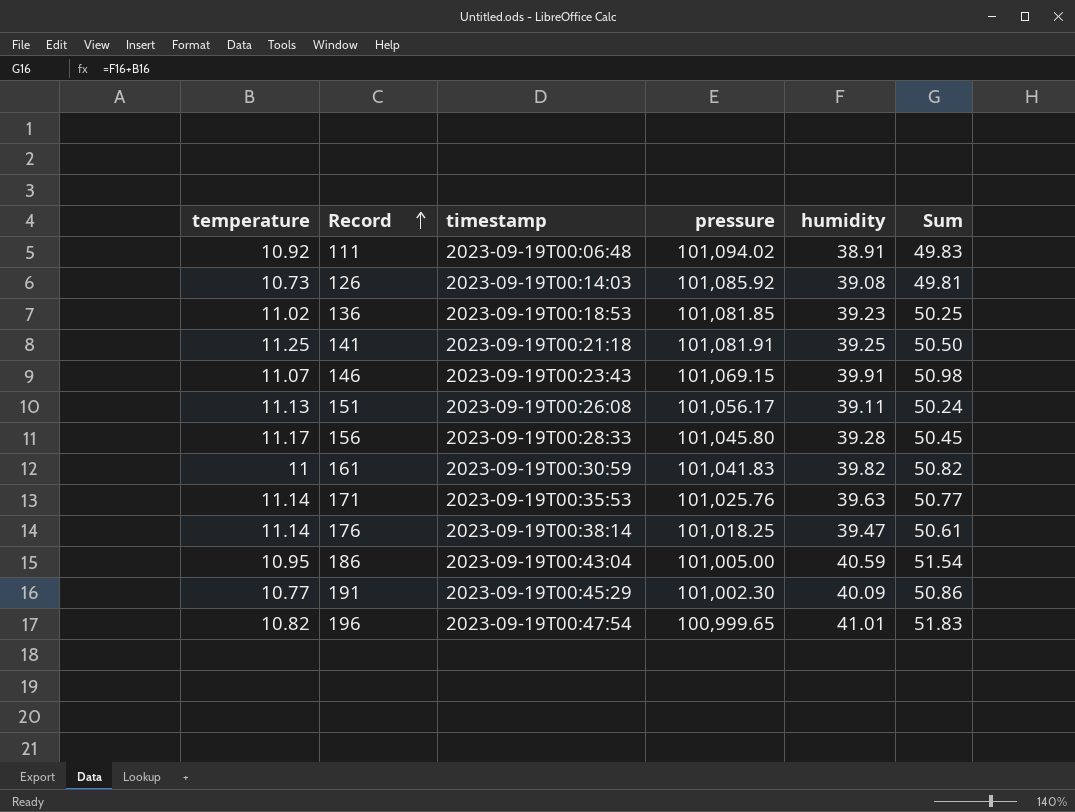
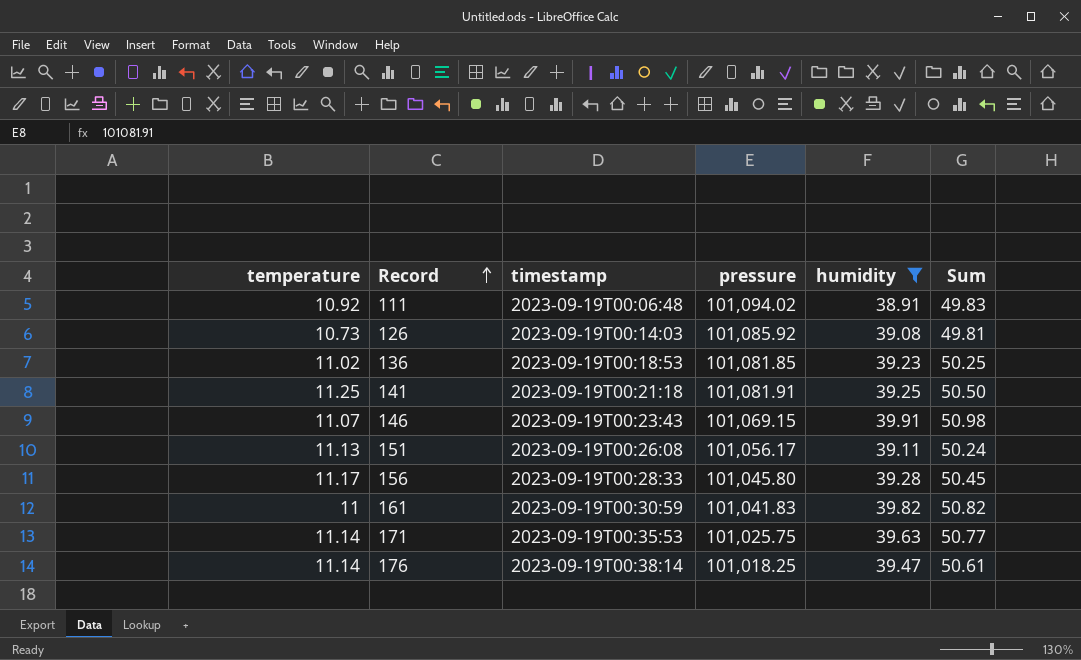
filter: none -> humidity <= 39.91
171 | pressure: 101,025.76 -> 101,025.75

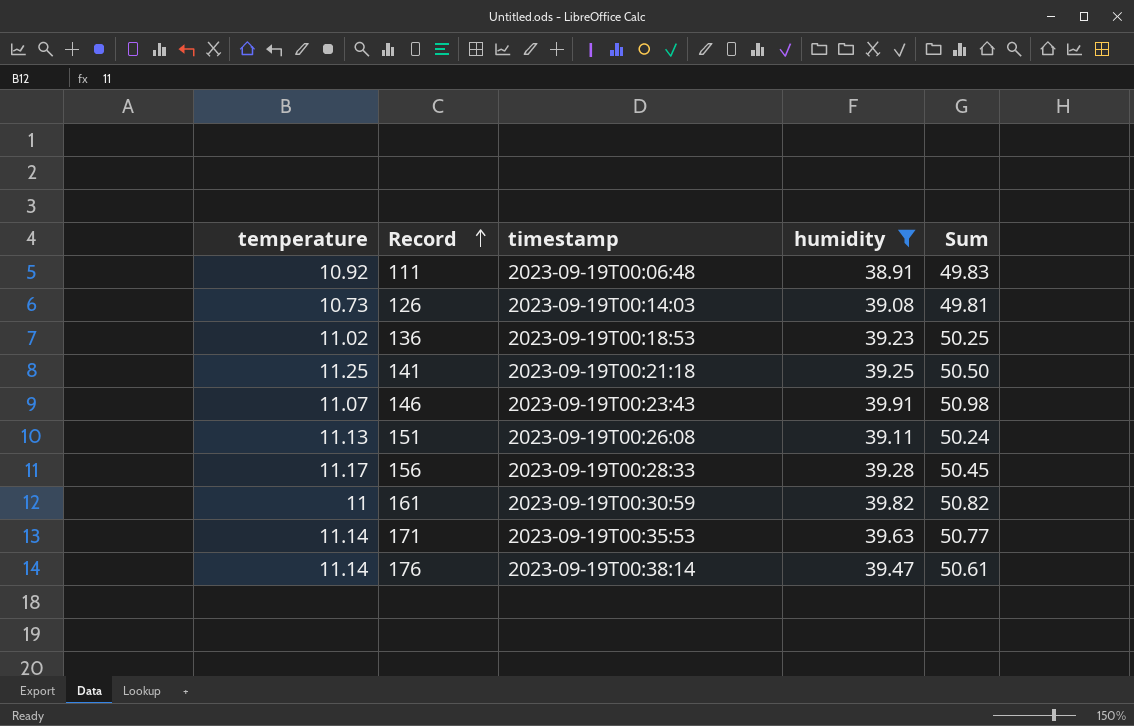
column pressure | position: 4 -> none

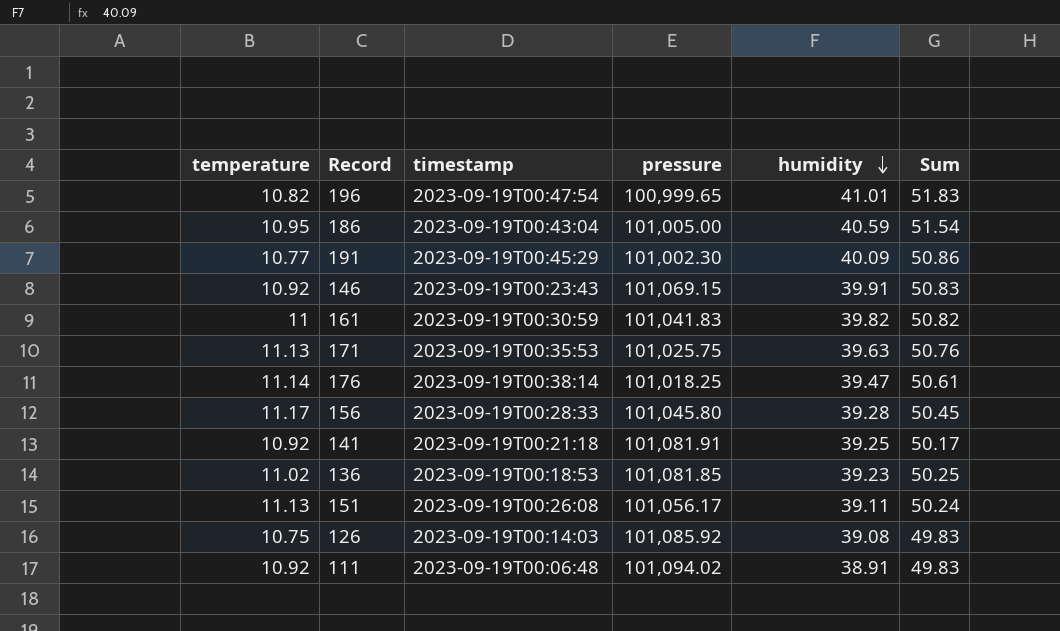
filter: humidity <= 39.91 -> none
row order: Record ascending -> humidity descending
column pressure | position: none -> 4
146 | temperature: 11.07 -> 10.92
146 | Sum: 50.98 -> 50.83
171 | temperature: 11.14 -> 11.13
171 | Sum: 50.77 -> 50.76
141 | temperature: 11.25 -> 10.92
141 | Sum: 50.50 -> 50.17
126 | temperature: 10.73 -> 10.75
126 | Sum: 49.81 -> 49.83

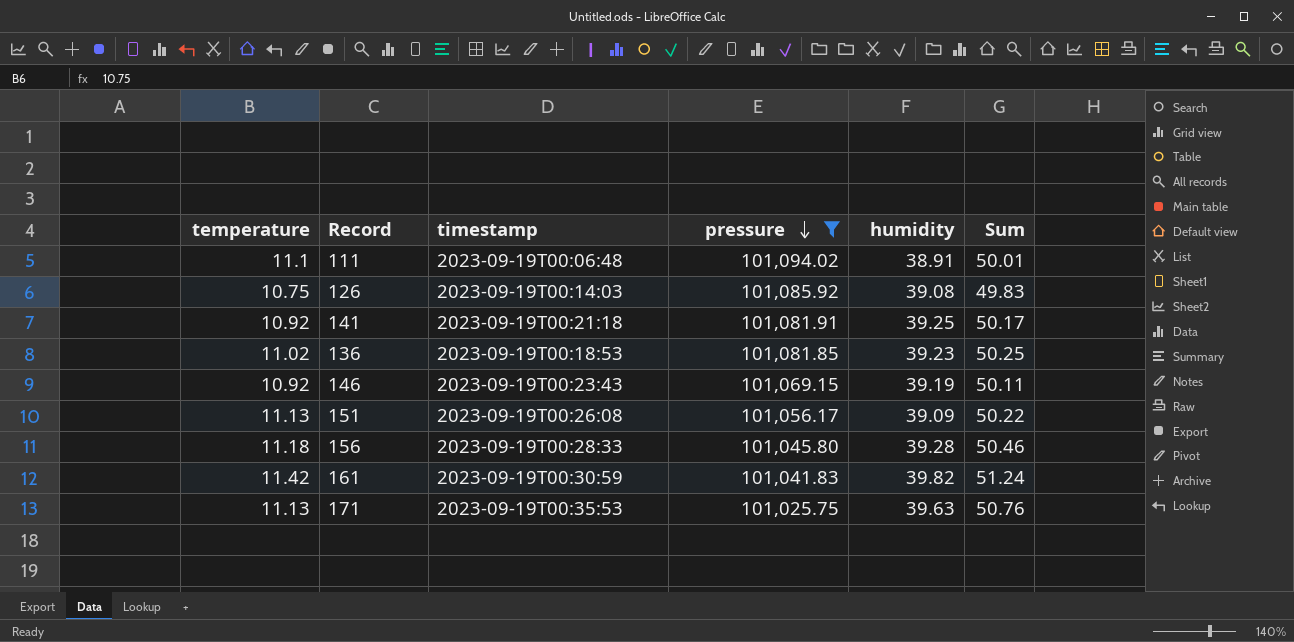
filter: none -> pressure >= 101,025.75
row order: humidity descending -> pressure descending
111 | temperature: 10.92 -> 11.1
111 | Sum: 49.83 -> 50.01
146 | humidity: 39.91 -> 39.19
146 | Sum: 50.83 -> 50.11
151 | humidity: 39.11 -> 39.09
151 | Sum: 50.24 -> 50.22
156 | temperature: 11.17 -> 11.18
156 | Sum: 50.45 -> 50.46
161 | temperature: 11 -> 11.42
161 | Sum: 50.82 -> 51.24

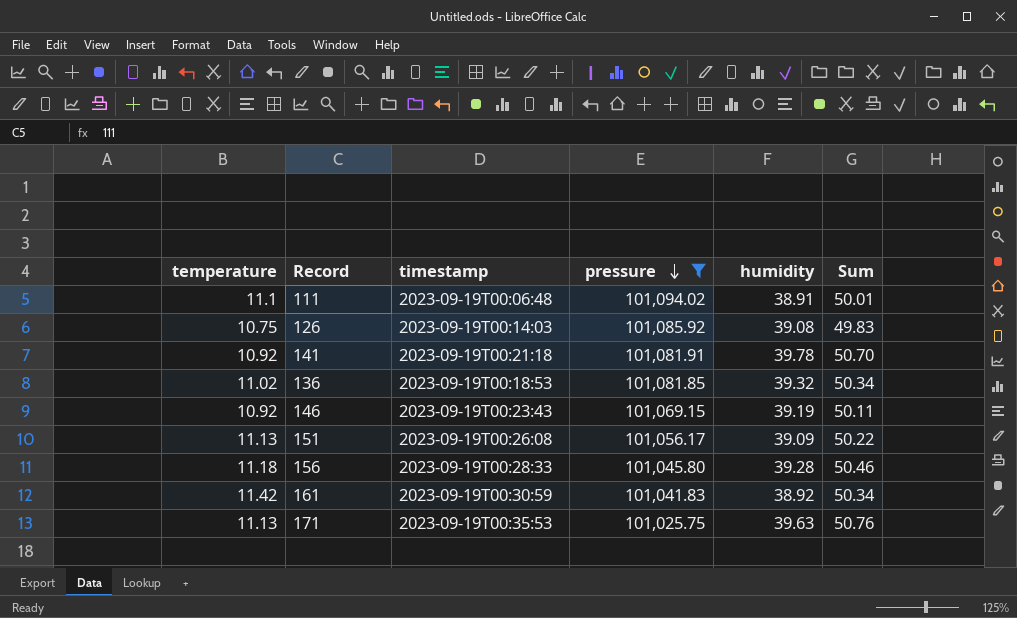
141 | humidity: 39.25 -> 39.78
141 | Sum: 50.17 -> 50.70
136 | humidity: 39.23 -> 39.32
136 | Sum: 50.25 -> 50.34
161 | humidity: 39.82 -> 38.92
161 | Sum: 51.24 -> 50.34

